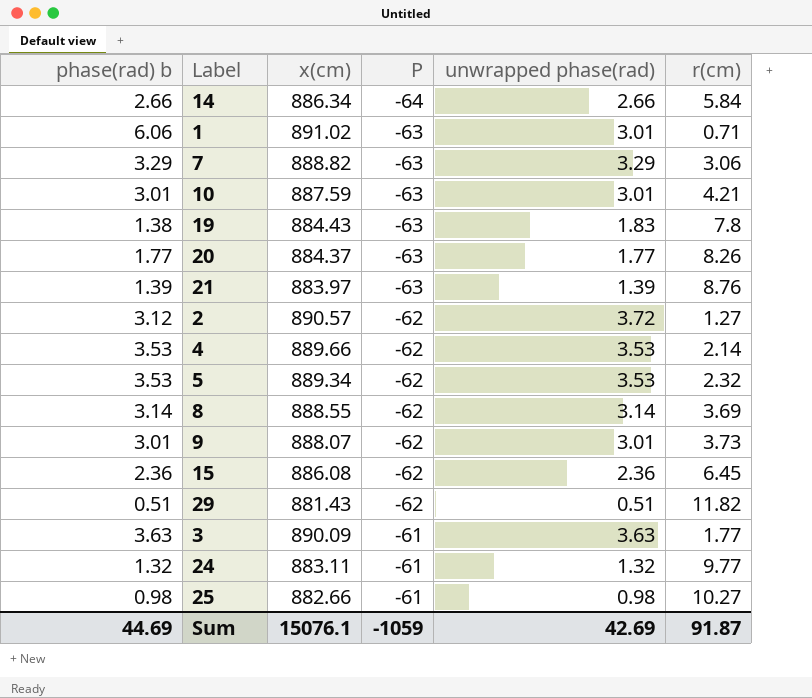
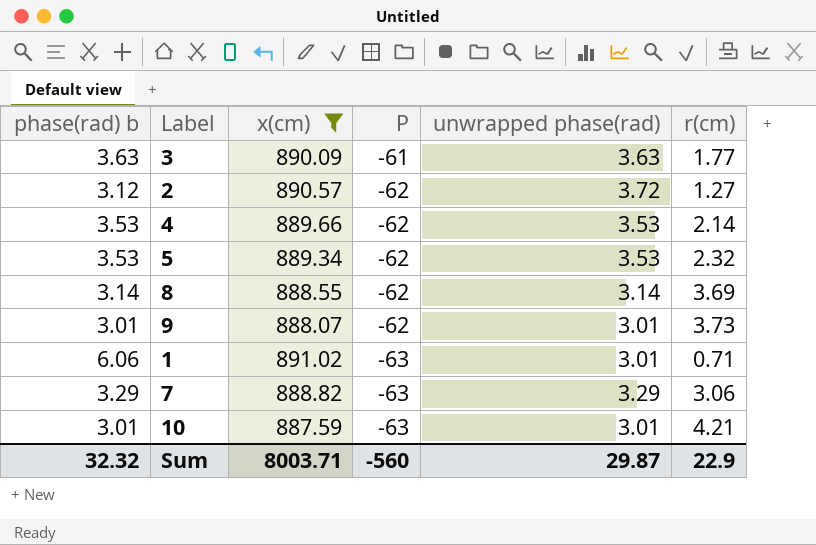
filter: none -> x(cm) >= 887.59
row order: P ascending -> P descending
Sum | phase(rad) b: 44.69 -> 32.32
Sum | x(cm): 15076.1 -> 8003.71
Sum | P: -1059 -> -560
Sum | unwrapped phase(rad): 42.69 -> 29.87
Sum | r(cm): 91.87 -> 22.9

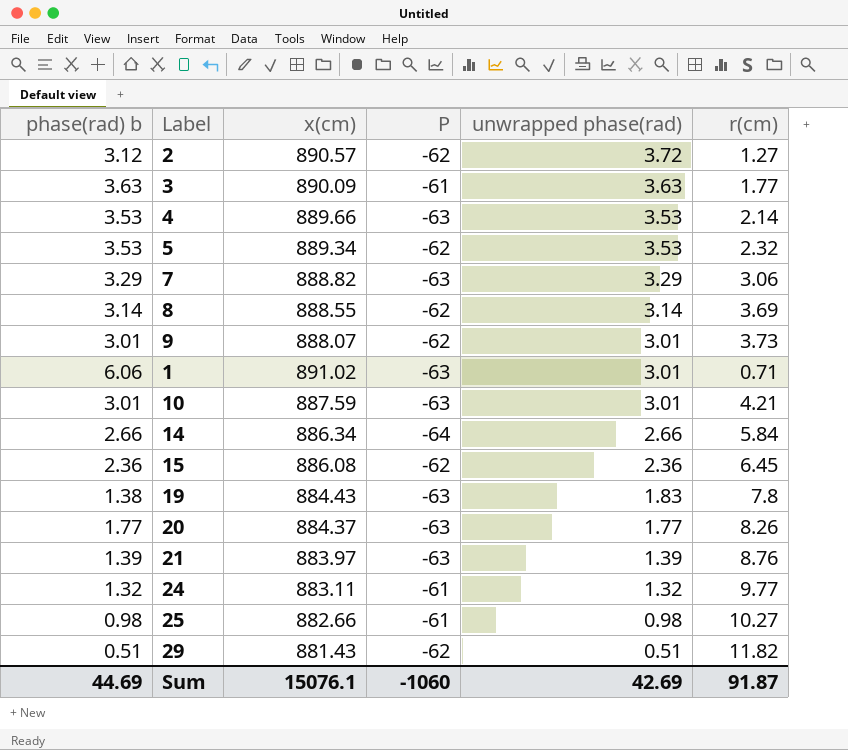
filter: x(cm) >= 887.59 -> none
row order: P descending -> unwrapped phase(rad) descending
4 | P: -62 -> -63
Sum | phase(rad) b: 32.32 -> 44.69
Sum | x(cm): 8003.71 -> 15076.1
Sum | P: -560 -> -1060
Sum | unwrapped phase(rad): 29.87 -> 42.69
Sum | r(cm): 22.9 -> 91.87

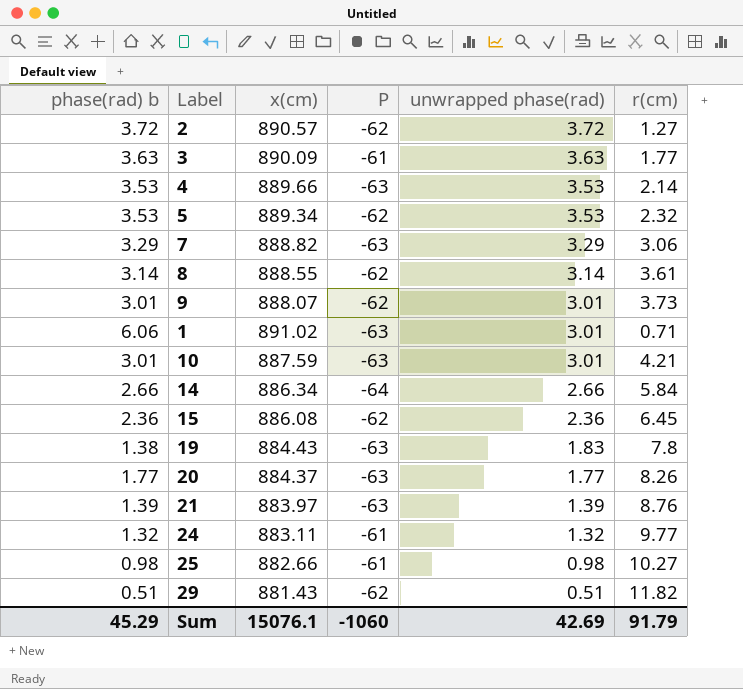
2 | phase(rad) b: 3.12 -> 3.72
8 | r(cm): 3.69 -> 3.61
Sum | phase(rad) b: 44.69 -> 45.29
Sum | r(cm): 91.87 -> 91.79

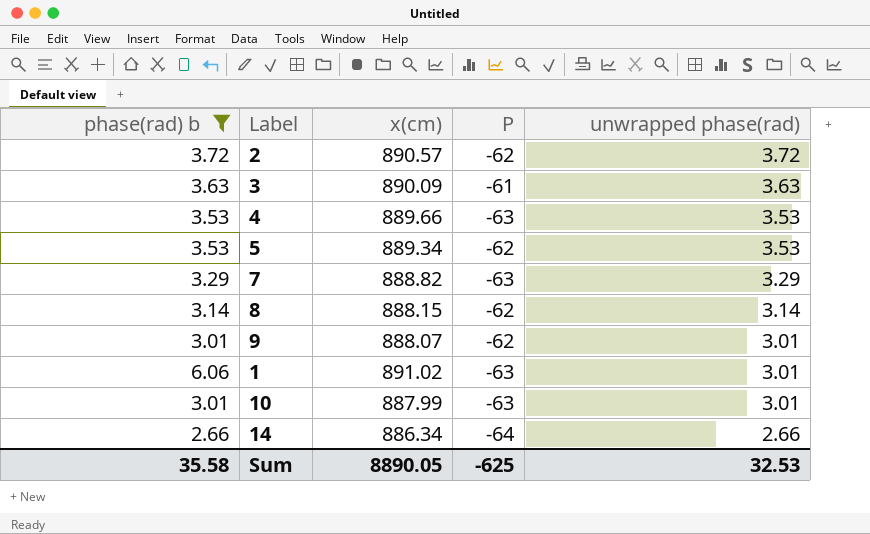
filter: none -> phase(rad) b >= 2.66
column r(cm) | position: 6 -> none
8 | x(cm): 888.55 -> 888.15
10 | x(cm): 887.59 -> 887.99
Sum | phase(rad) b: 45.29 -> 35.58
Sum | x(cm): 15076.1 -> 8890.05
Sum | P: -1060 -> -625
Sum | unwrapped phase(rad): 42.69 -> 32.53

